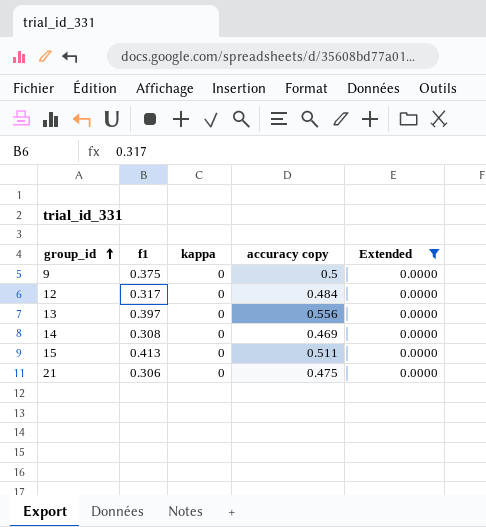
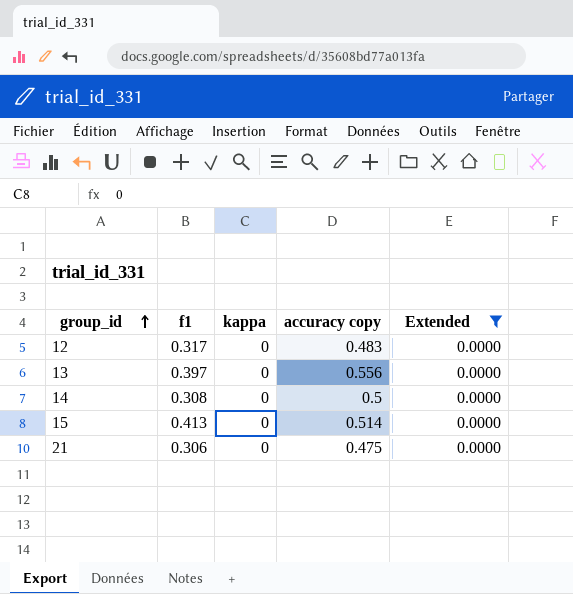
row 9: 0.375 | 0 | 0.5 | 0.0000 -> none
12 | accuracy copy: 0.484 -> 0.483
14 | accuracy copy: 0.469 -> 0.5
15 | accuracy copy: 0.511 -> 0.514

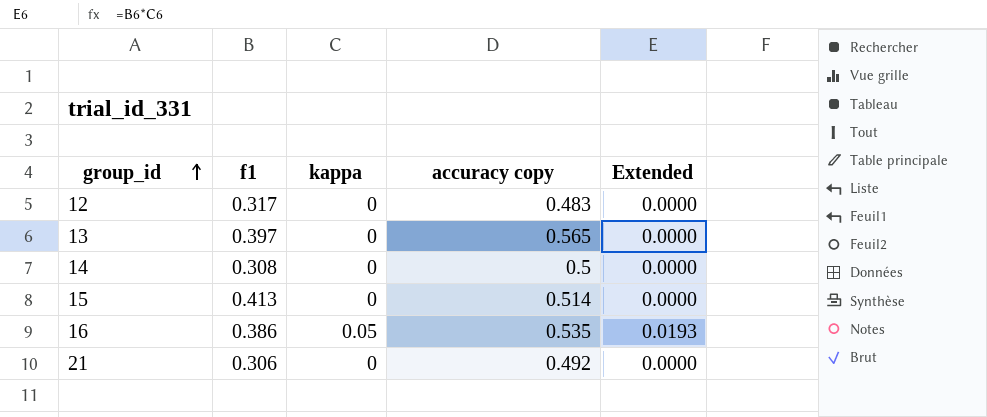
filter: Extended = 0.0000 -> none
13 | accuracy copy: 0.556 -> 0.565
21 | accuracy copy: 0.475 -> 0.492

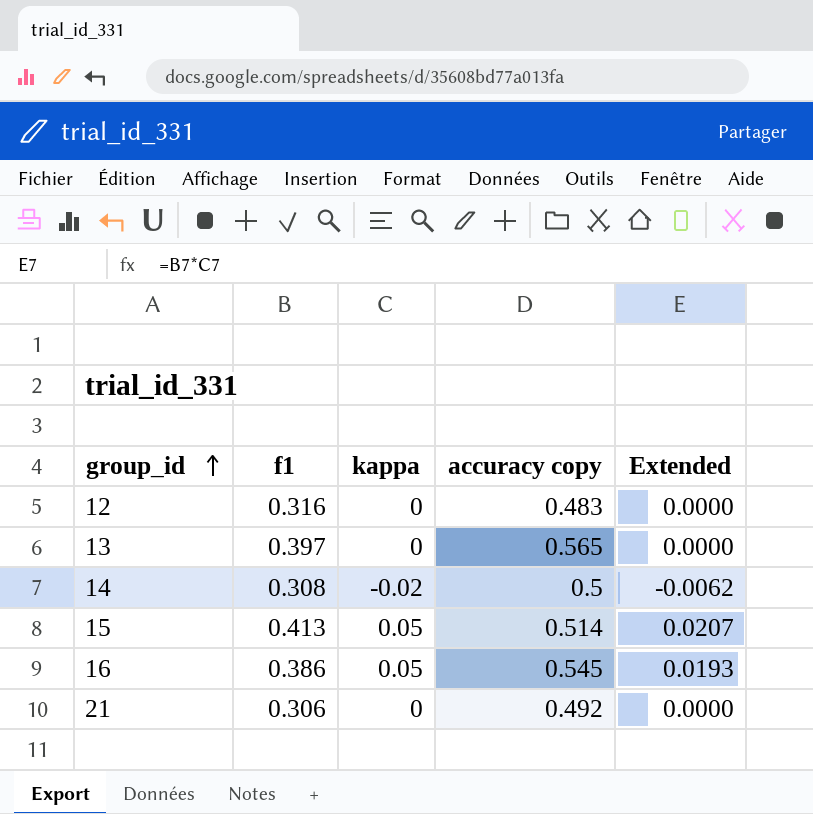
12 | f1: 0.317 -> 0.316
14 | kappa: 0 -> -0.02
14 | Extended: 0.0000 -> -0.0062
15 | kappa: 0 -> 0.05
15 | Extended: 0.0000 -> 0.0207
16 | accuracy copy: 0.535 -> 0.545

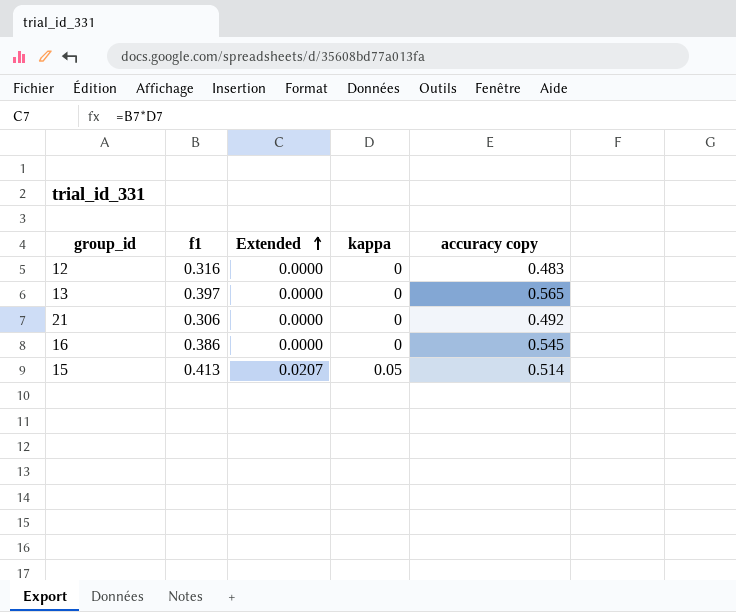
row order: group_id ascending -> Extended ascending
column Extended | position: 5 -> 3
row 14: 0.308 | -0.02 | 0.5 | -0.0062 -> none
16 | Extended: 0.0193 -> 0.0000
16 | kappa: 0.05 -> 0

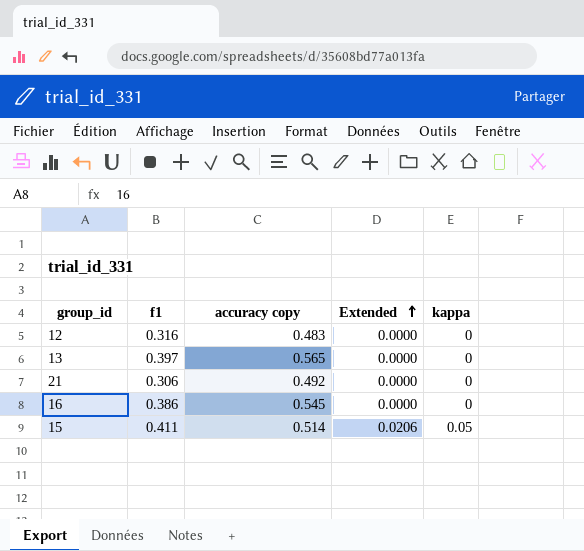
column accuracy copy | position: 5 -> 3
15 | f1: 0.413 -> 0.411
15 | Extended: 0.0207 -> 0.0206

